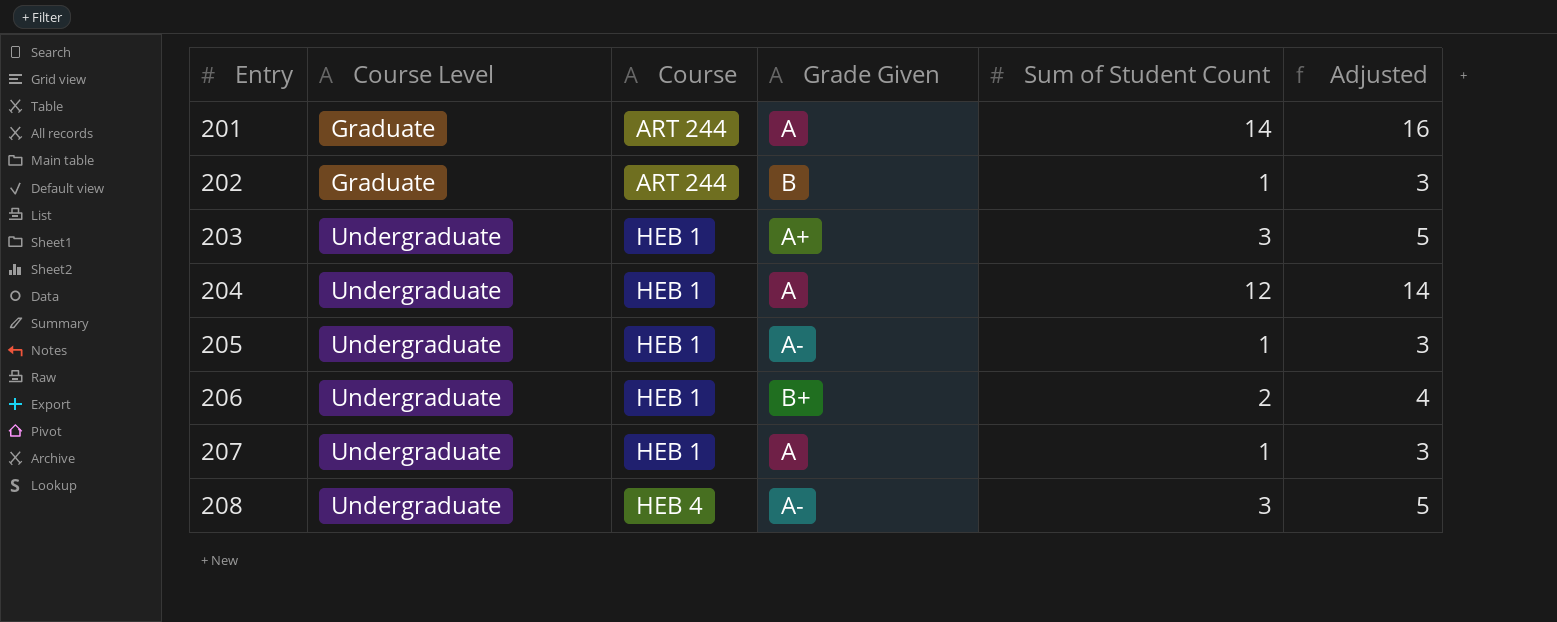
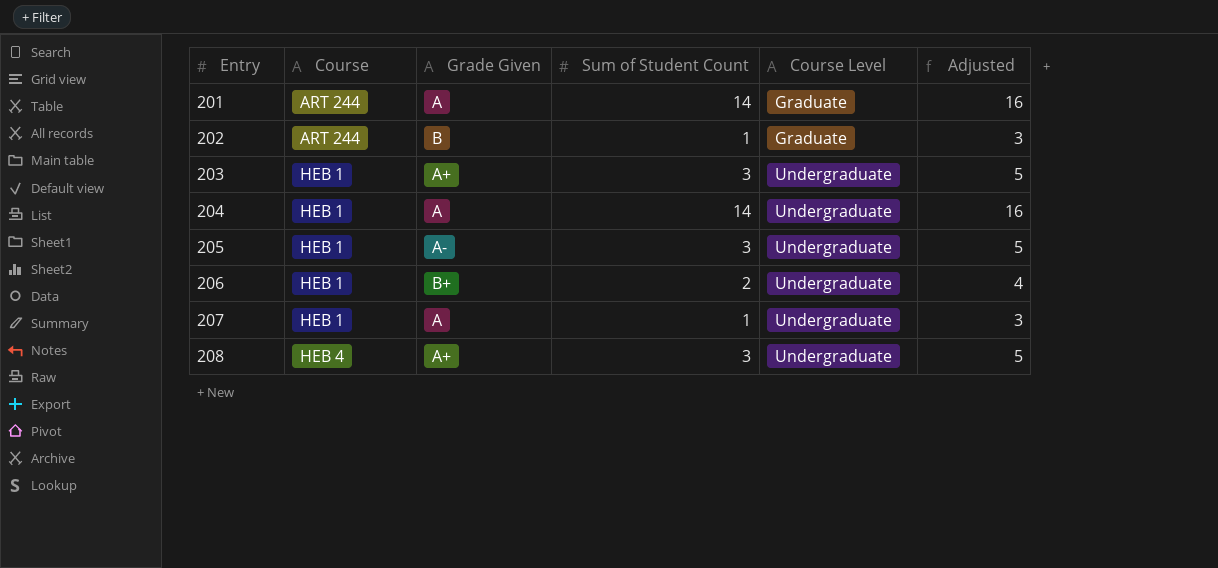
column Course Level | position: 2 -> 5
204 | Sum of Student Count: 12 -> 14
204 | Adjusted: 14 -> 16
205 | Sum of Student Count: 1 -> 3
205 | Adjusted: 3 -> 5
208 | Grade Given: A- -> A+

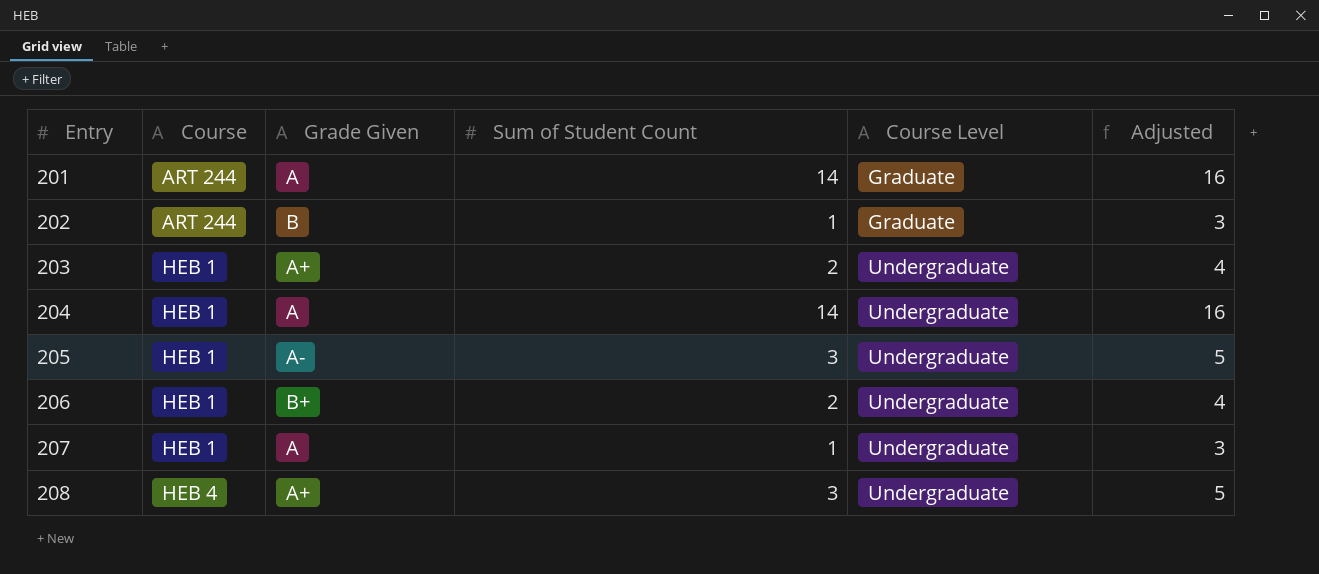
203 | Sum of Student Count: 3 -> 2
203 | Adjusted: 5 -> 4

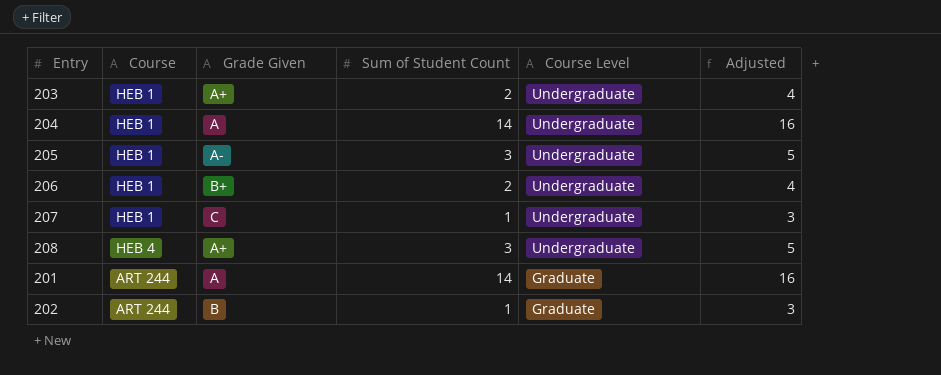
row order: Entry ascending -> Course Level descending
207 | Grade Given: A -> C

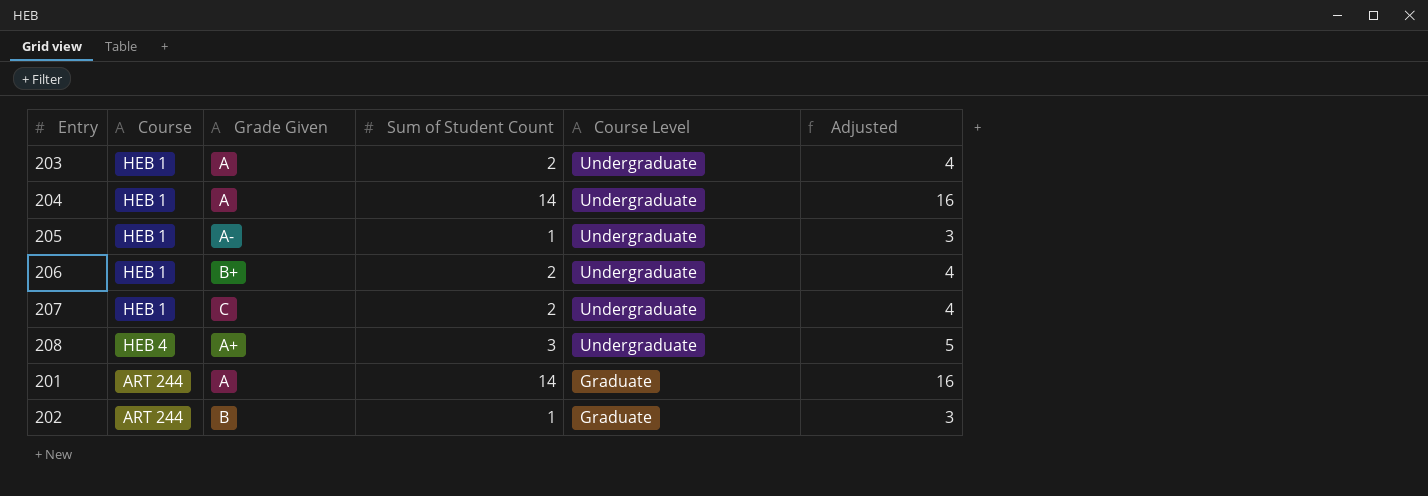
203 | Grade Given: A+ -> A
205 | Sum of Student Count: 3 -> 1
205 | Adjusted: 5 -> 3
207 | Sum of Student Count: 1 -> 2
207 | Adjusted: 3 -> 4

